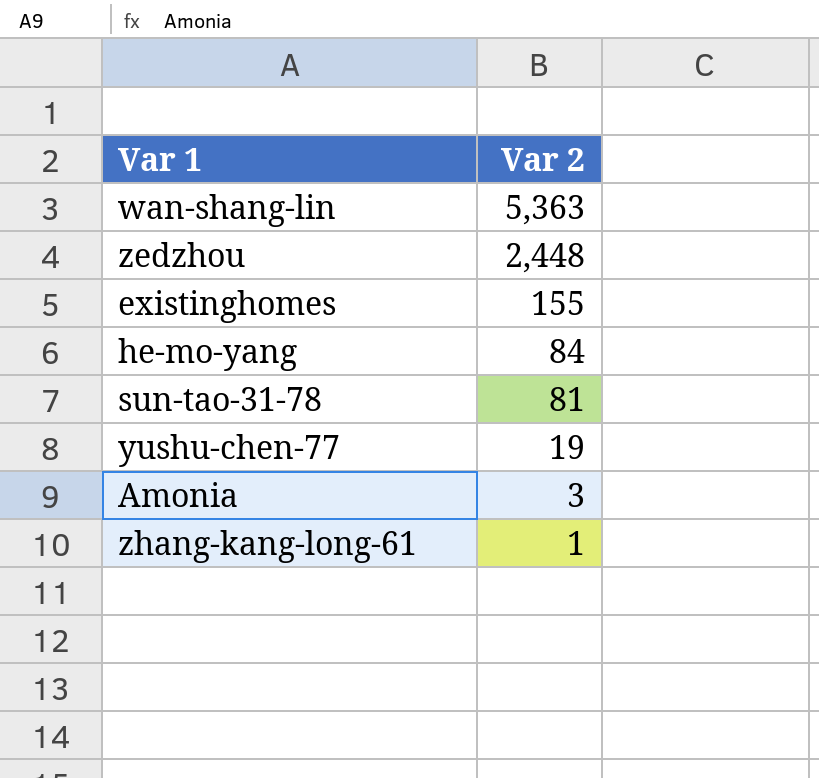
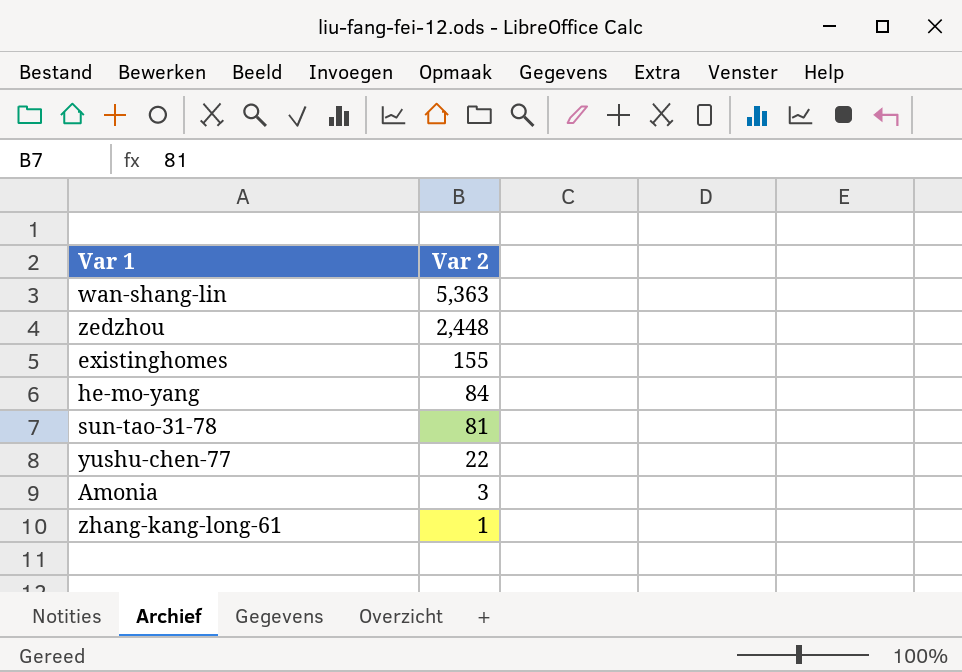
yushu-chen-77 | Var 2: 19 -> 22

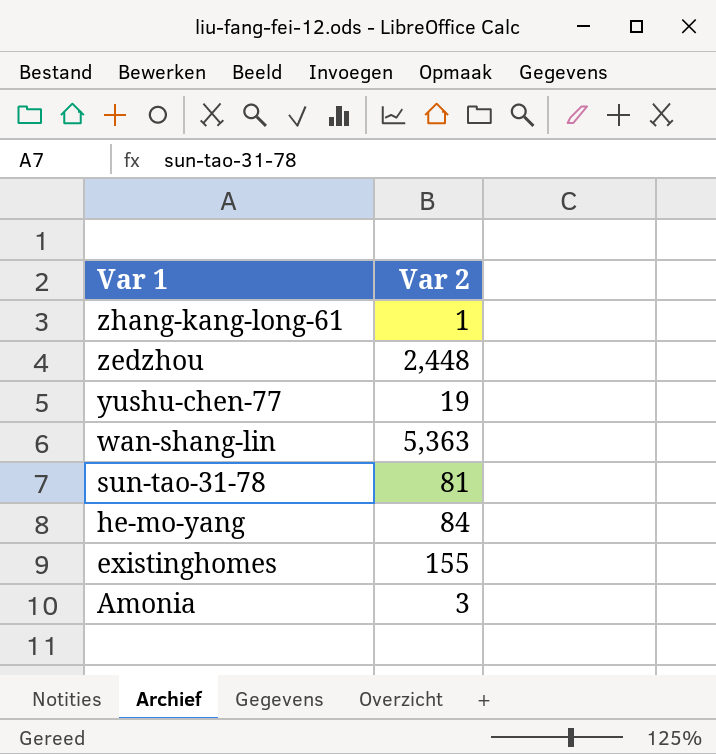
row order: Var 2 descending -> Var 1 descending
yushu-chen-77 | Var 2: 22 -> 19

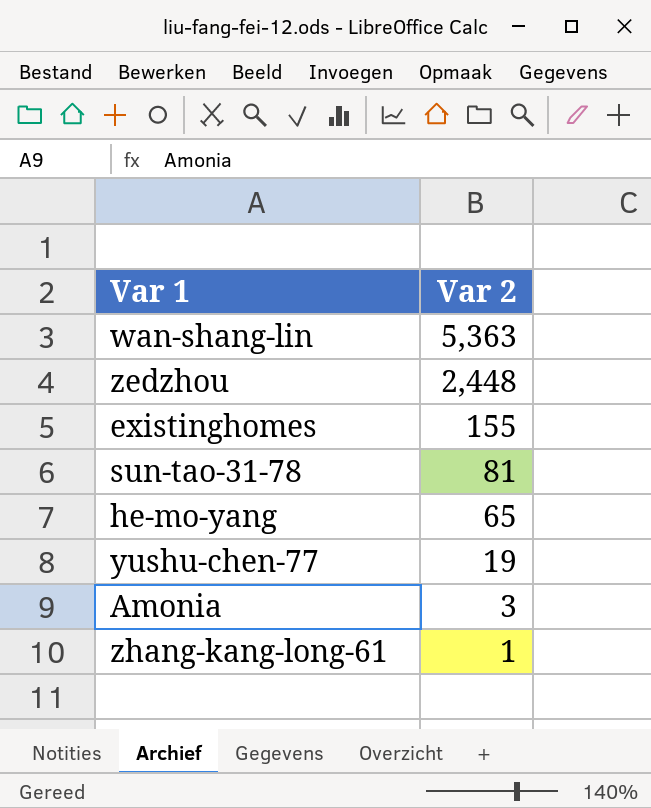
row order: Var 1 descending -> Var 2 descending
he-mo-yang | Var 2: 84 -> 65

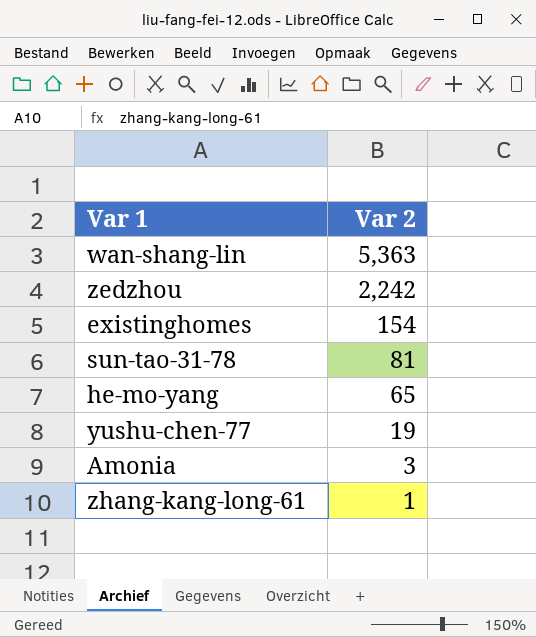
zedzhou | Var 2: 2,448 -> 2,242
existinghomes | Var 2: 155 -> 154

